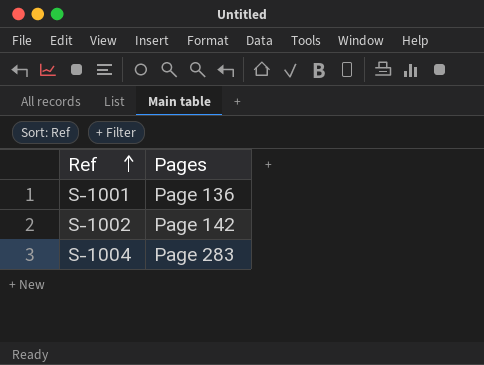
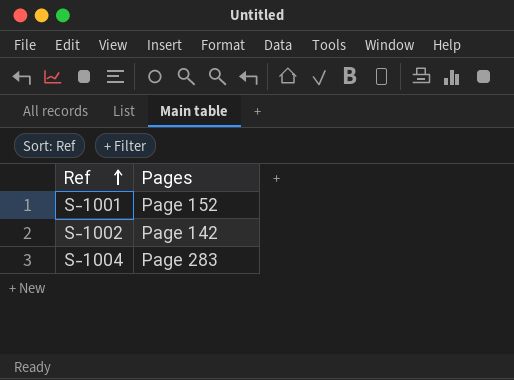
S-1001 | Pages: Page 136 -> Page 152

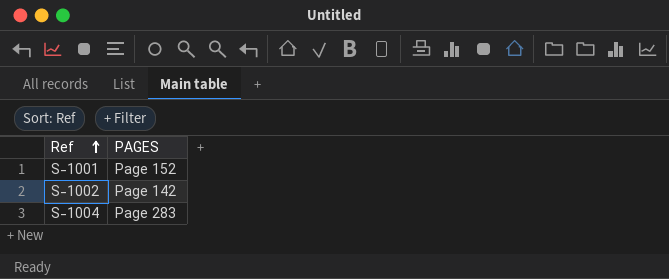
column name: Pages -> PAGES

